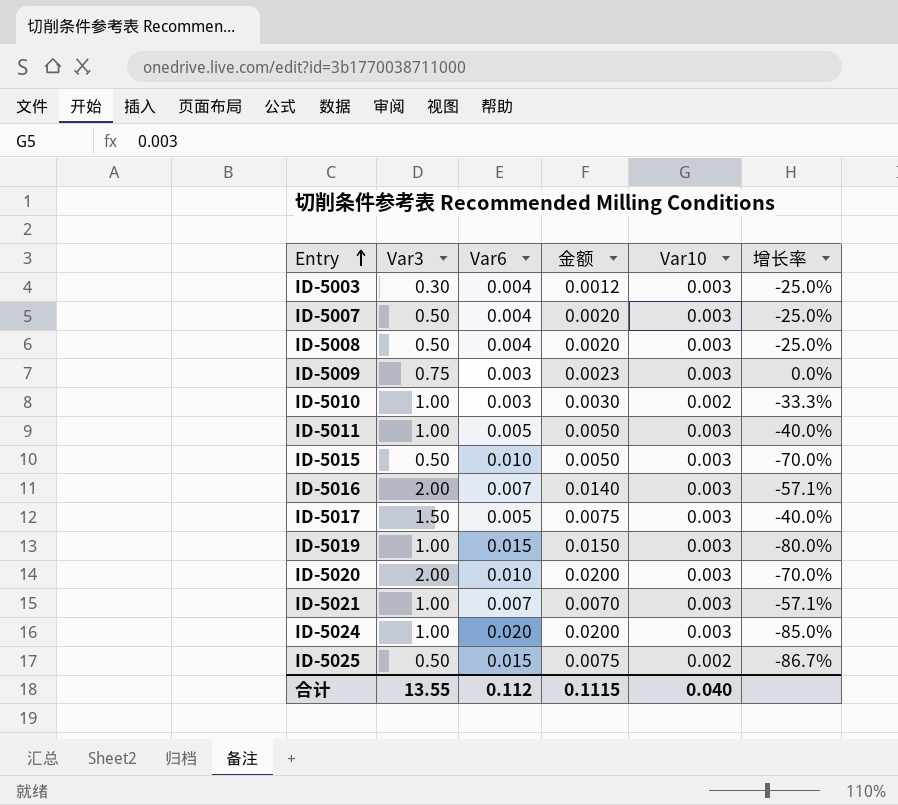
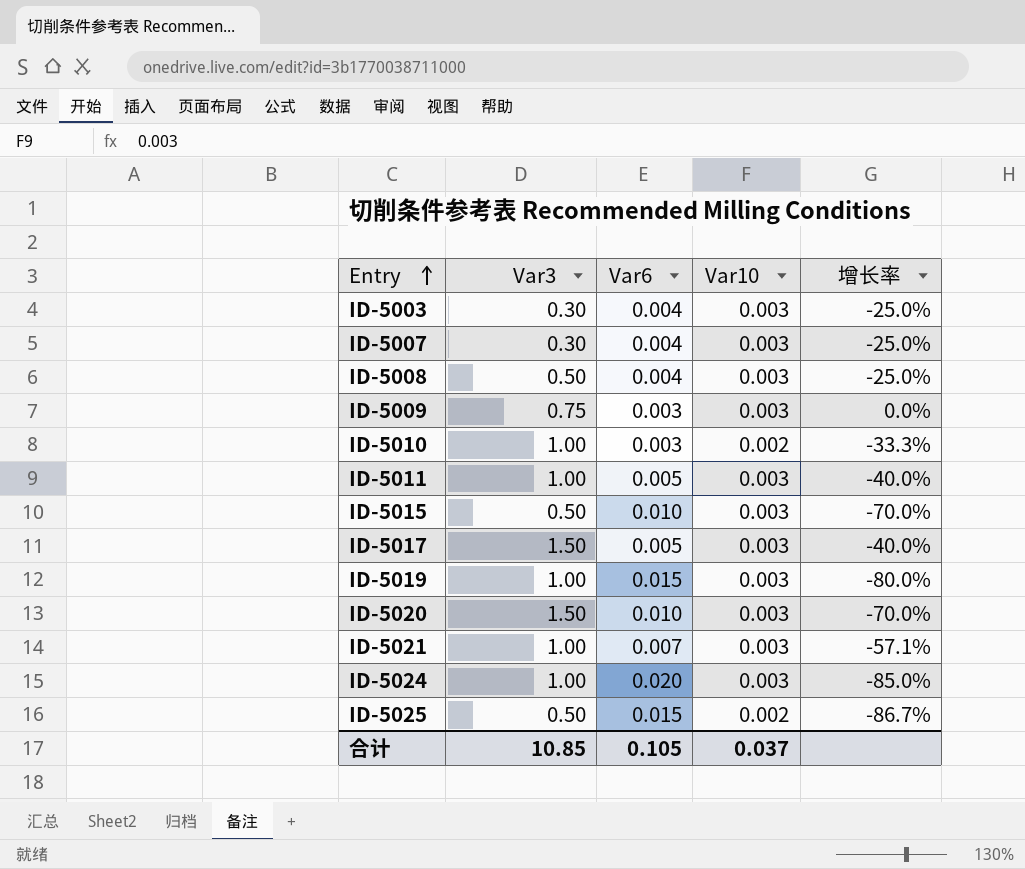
column 金额 | formula: [Var3] * [Var6] -> none
row ID-5016: 2.00 | 0.007 | 0.0140 | 0.003 | -57.1% -> none
ID-5007 | Var3: 0.50 -> 0.30
ID-5020 | Var3: 2.00 -> 1.50
合计 | Var3: 13.55 -> 10.85
合计 | Var6: 0.112 -> 0.105
合计 | Var10: 0.040 -> 0.037

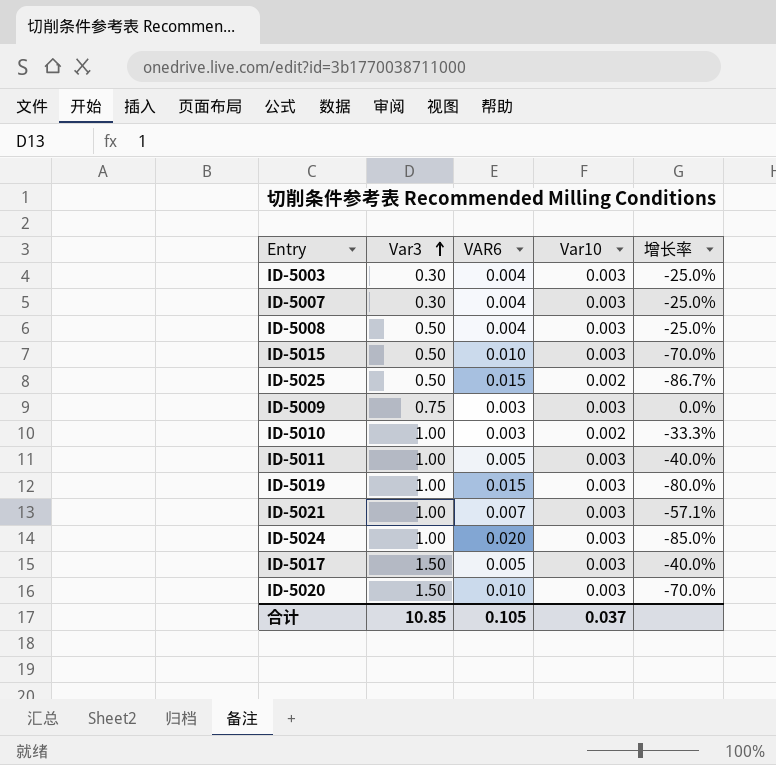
row order: Entry ascending -> Var3 ascending
column name: Var6 -> VAR6

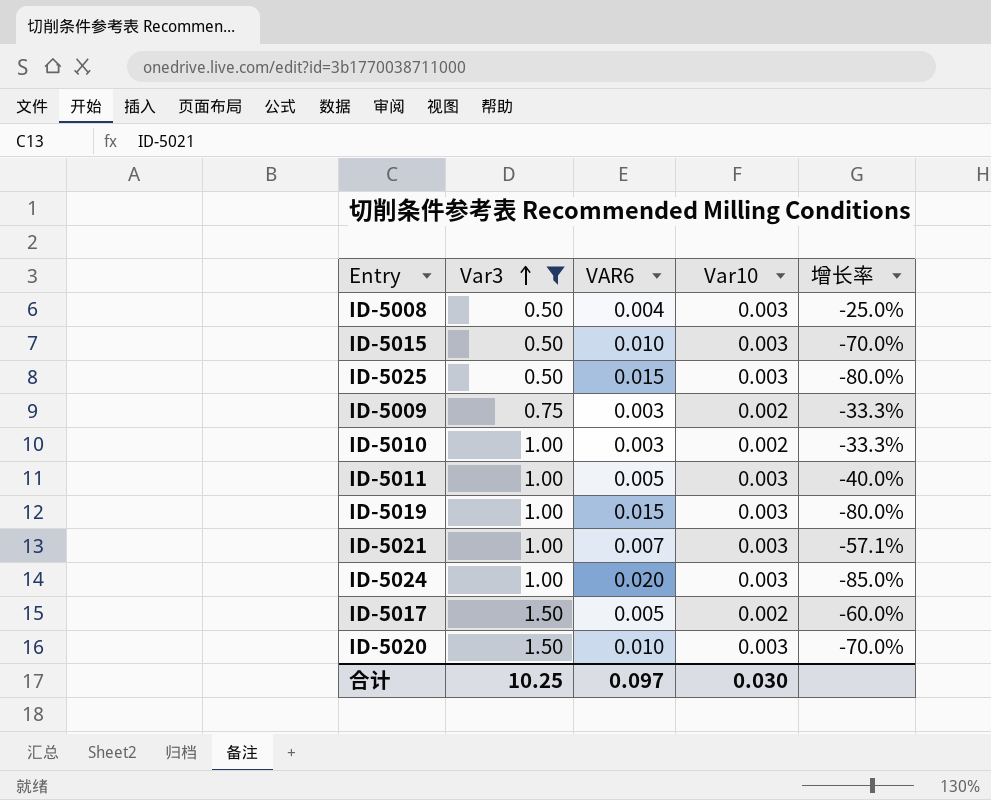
filter: none -> Var3 != 0.30
ID-5025 | Var10: 0.002 -> 0.003
ID-5025 | 增长率: -86.7% -> -80.0%
ID-5009 | Var10: 0.003 -> 0.002
ID-5009 | 增长率: 0.0% -> -33.3%
ID-5017 | Var10: 0.003 -> 0.002
ID-5017 | 增长率: -40.0% -> -60.0%
合计 | Var3: 10.85 -> 10.25
合计 | VAR6: 0.105 -> 0.097
合计 | Var10: 0.037 -> 0.030

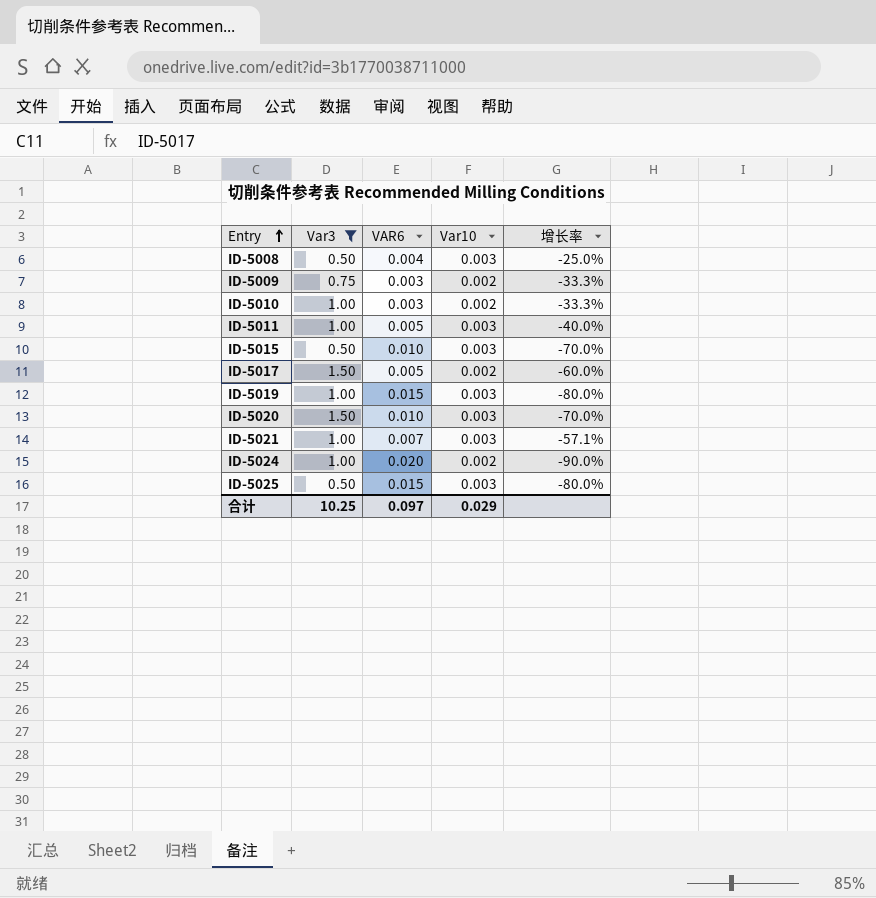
row order: Var3 ascending -> Entry ascending
ID-5024 | Var10: 0.003 -> 0.002
ID-5024 | 增长率: -85.0% -> -90.0%
合计 | Var10: 0.030 -> 0.029

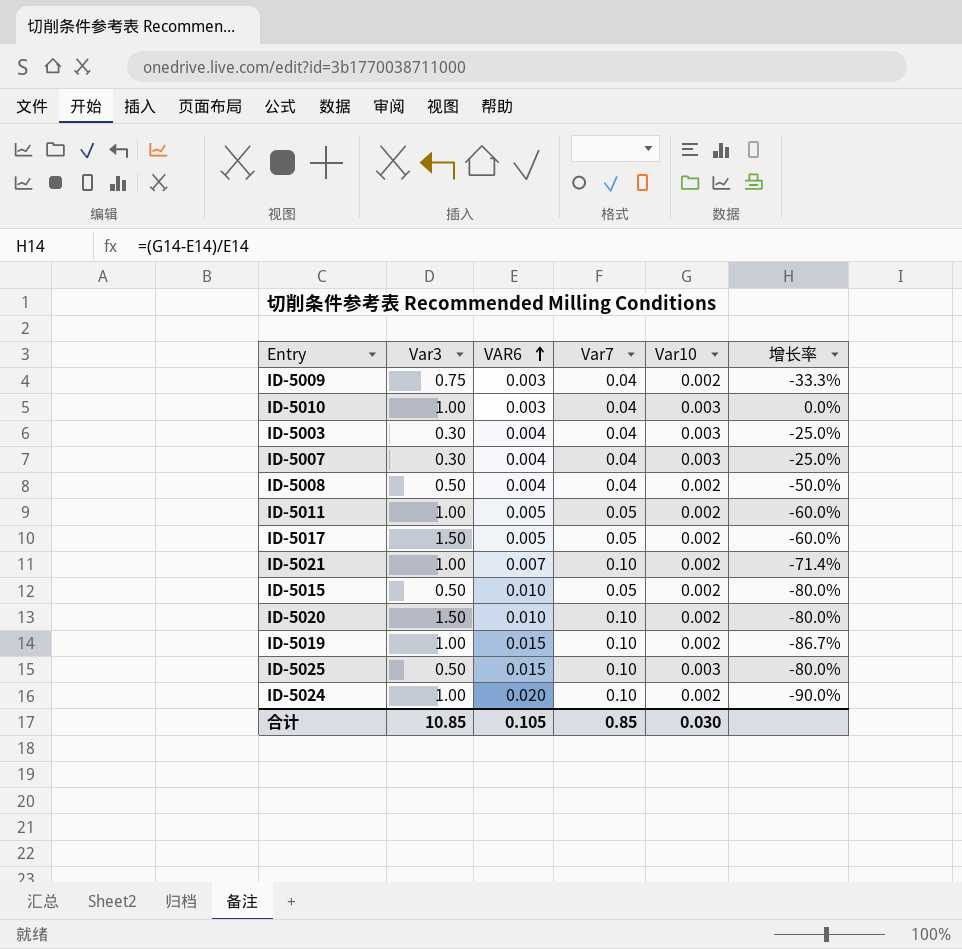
filter: Var3 != 0.30 -> none
row order: Entry ascending -> VAR6 ascending
column Var7 | position: none -> 4
ID-5010 | Var10: 0.002 -> 0.003
ID-5010 | 增长率: -33.3% -> 0.0%
ID-5008 | Var10: 0.003 -> 0.002
ID-5008 | 增长率: -25.0% -> -50.0%
ID-5011 | Var10: 0.003 -> 0.002
ID-5011 | 增长率: -40.0% -> -60.0%
ID-5021 | Var10: 0.003 -> 0.002
ID-5021 | 增长率: -57.1% -> -71.4%
ID-5015 | Var10: 0.003 -> 0.002
ID-5015 | 增长率: -70.0% -> -80.0%
ID-5020 | Var10: 0.003 -> 0.002
ID-5020 | 增长率: -70.0% -> -80.0%
ID-5019 | Var10: 0.003 -> 0.002
ID-5019 | 增长率: -80.0% -> -86.7%
合计 | Var3: 10.25 -> 10.85
合计 | VAR6: 0.097 -> 0.105
合计 | Var10: 0.029 -> 0.030

